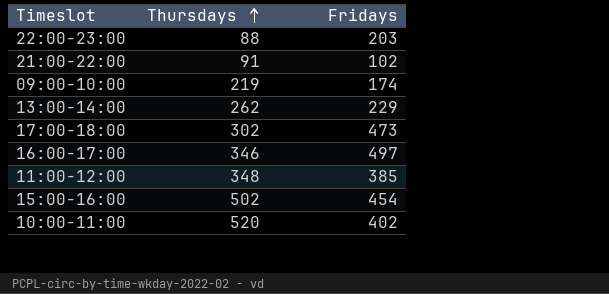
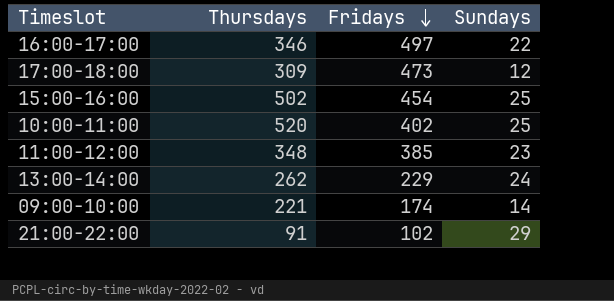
row order: Thursdays ascending -> Fridays descending
column Sundays | position: none -> 4
row 22:00-23:00: 88 | 203 -> none
17:00-18:00 | Thursdays: 302 -> 309
09:00-10:00 | Thursdays: 219 -> 221

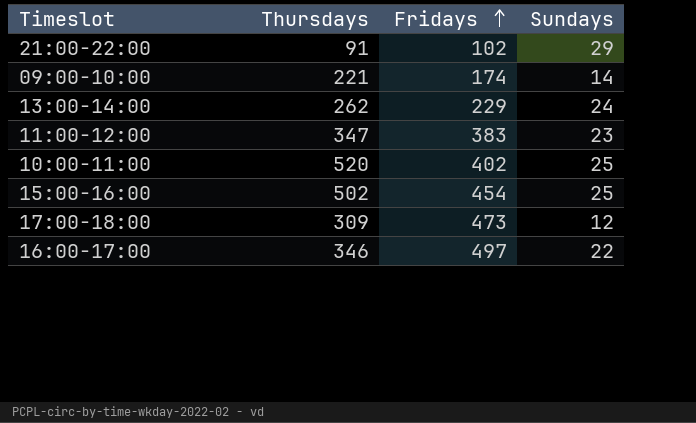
row order: Fridays descending -> Fridays ascending
11:00-12:00 | Thursdays: 348 -> 347
11:00-12:00 | Fridays: 385 -> 383

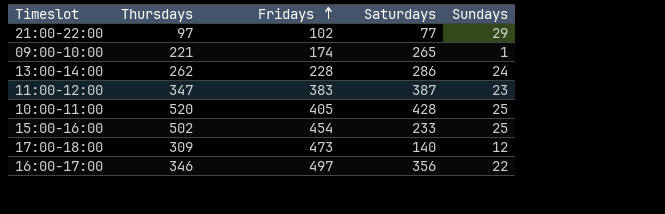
column Saturdays | position: none -> 4
21:00-22:00 | Thursdays: 91 -> 97
09:00-10:00 | Sundays: 14 -> 1
13:00-14:00 | Fridays: 229 -> 228
10:00-11:00 | Fridays: 402 -> 405

